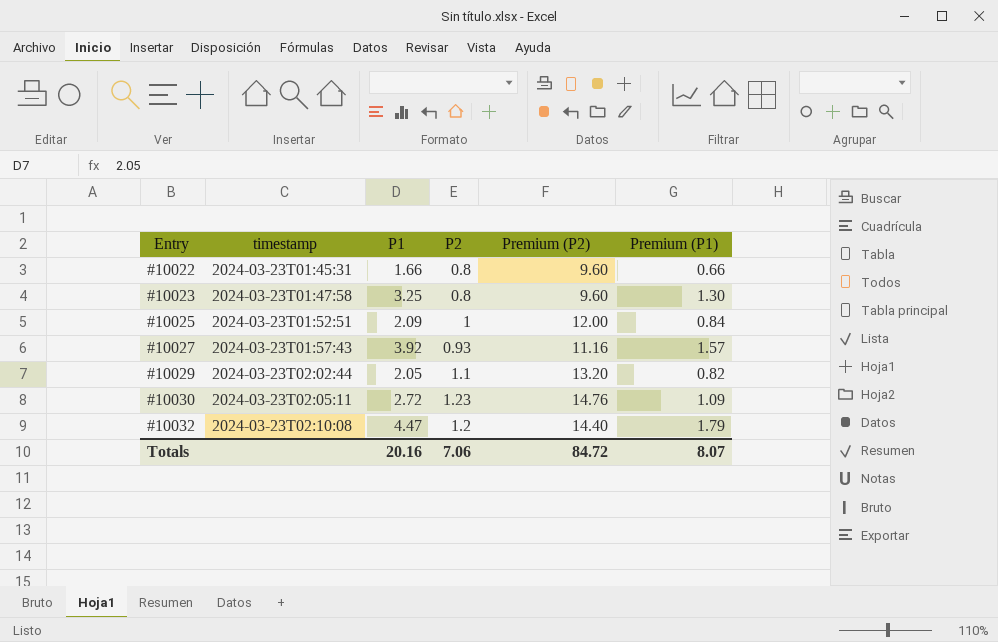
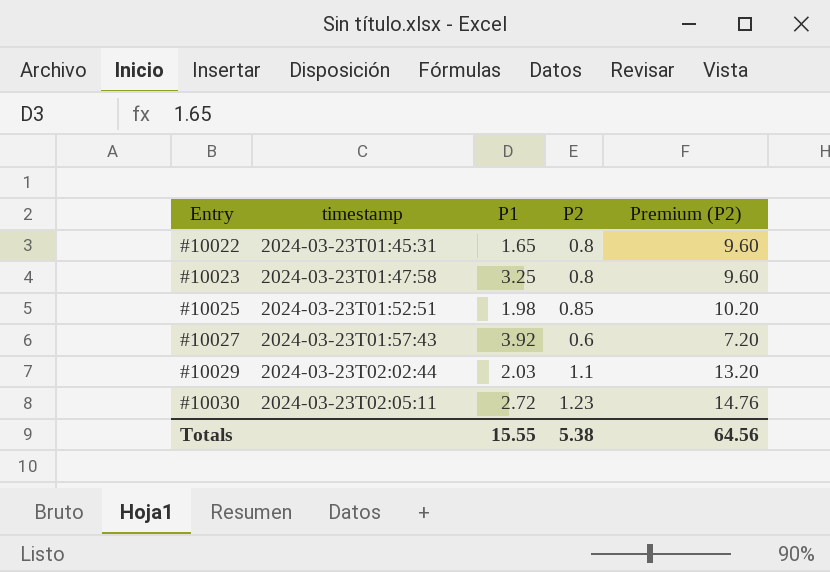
column Premium (P1) | formula: [P1] * 0.4 -> none
row #10032: 2024-03-23T02:10:08 | 4.47 | 1.2 | 14.40 | 1.79 -> none
#10022 | P1: 1.66 -> 1.65
#10025 | P1: 2.09 -> 1.98
#10025 | P2: 1 -> 0.85
#10025 | Premium (P2): 12.00 -> 10.20
#10027 | P2: 0.93 -> 0.6
#10027 | Premium (P2): 11.16 -> 7.20
#10029 | P1: 2.05 -> 2.03
Totals | P1: 20.16 -> 15.55
Totals | P2: 7.06 -> 5.38
Totals | Premium (P2): 84.72 -> 64.56

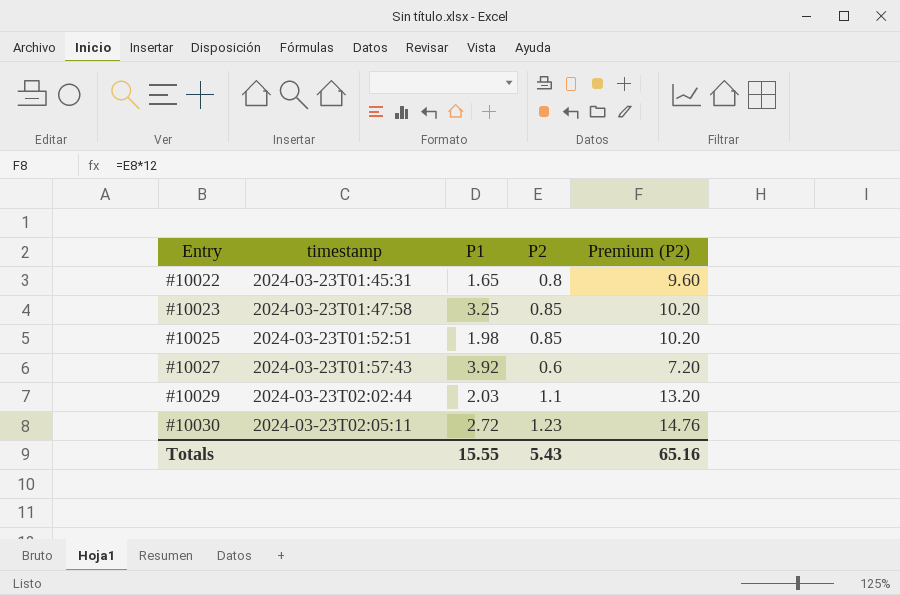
#10023 | P2: 0.8 -> 0.85
#10023 | Premium (P2): 9.60 -> 10.20
Totals | P2: 5.38 -> 5.43
Totals | Premium (P2): 64.56 -> 65.16

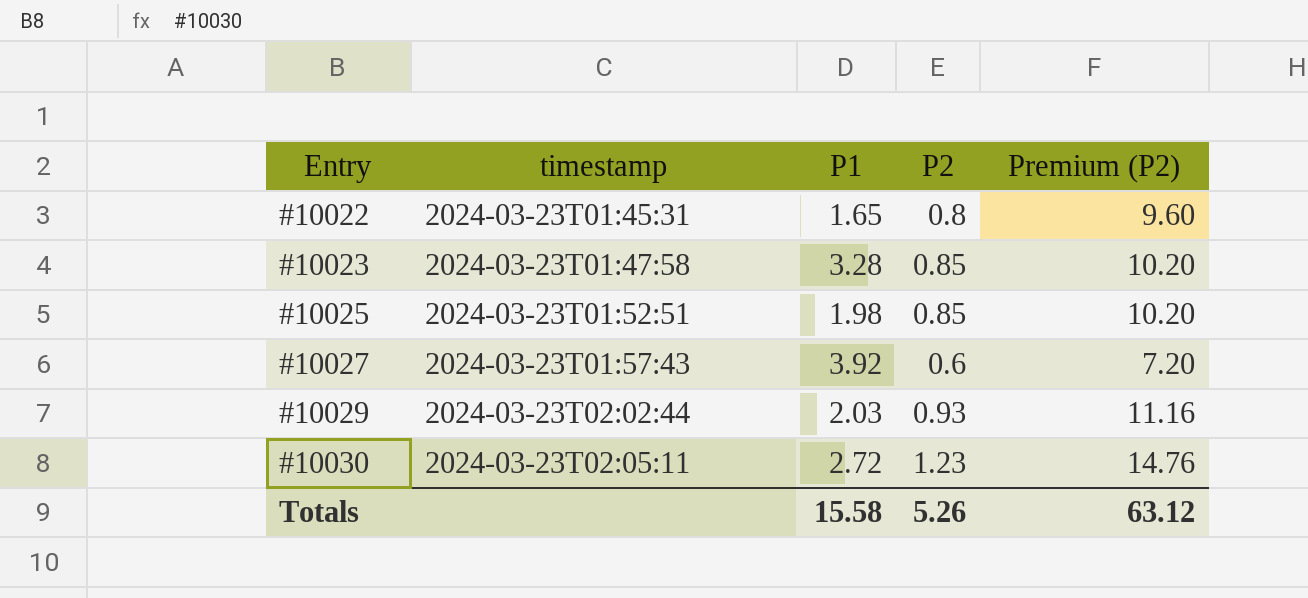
#10023 | P1: 3.25 -> 3.28
#10029 | P2: 1.1 -> 0.93
#10029 | Premium (P2): 13.20 -> 11.16
Totals | P1: 15.55 -> 15.58
Totals | P2: 5.43 -> 5.26
Totals | Premium (P2): 65.16 -> 63.12

